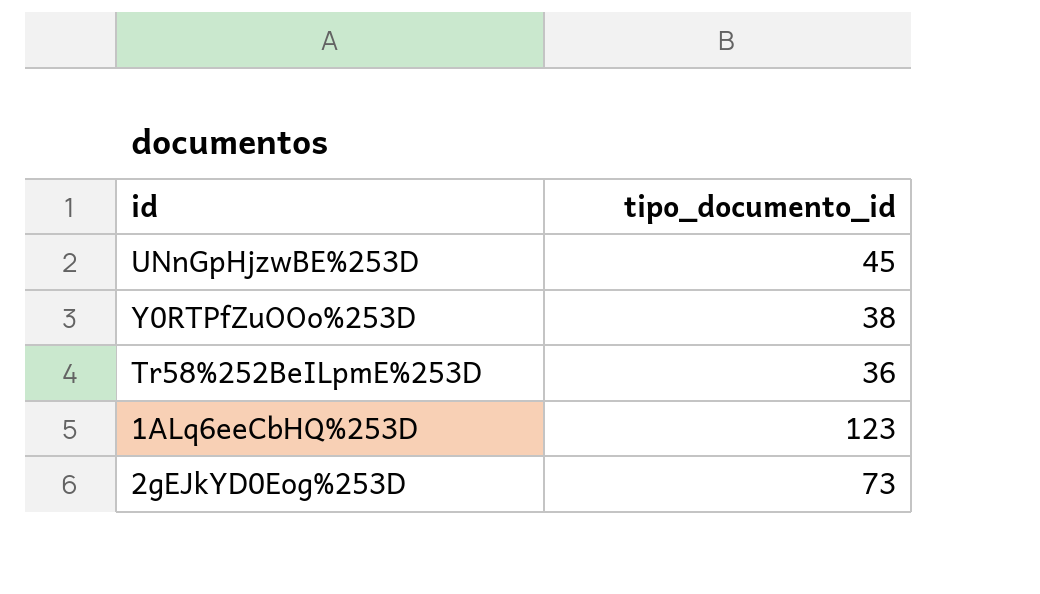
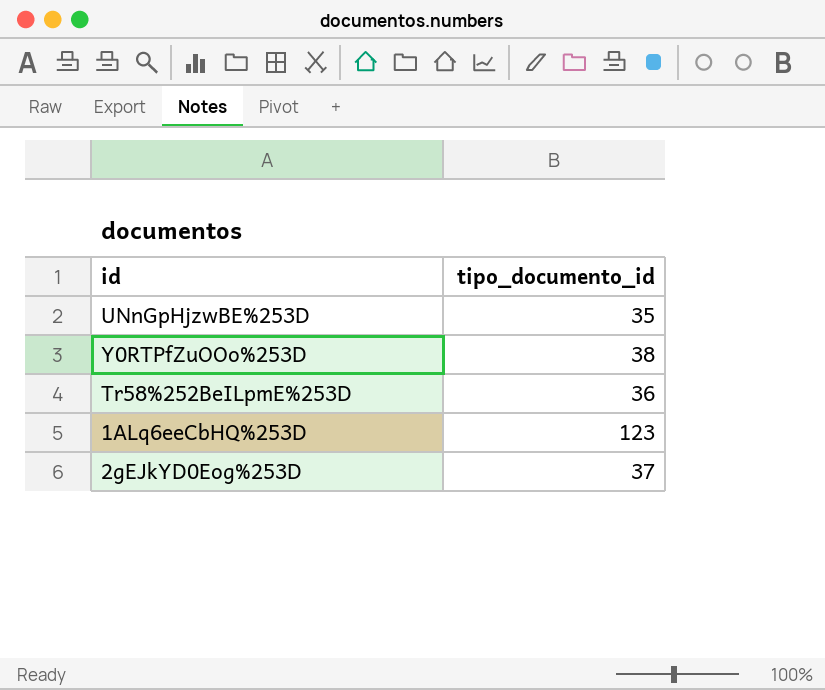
UNnGpHjzwBE%253D | tipo_documento_id: 45 -> 35
2gEJkYD0Eog%253D | tipo_documento_id: 73 -> 37

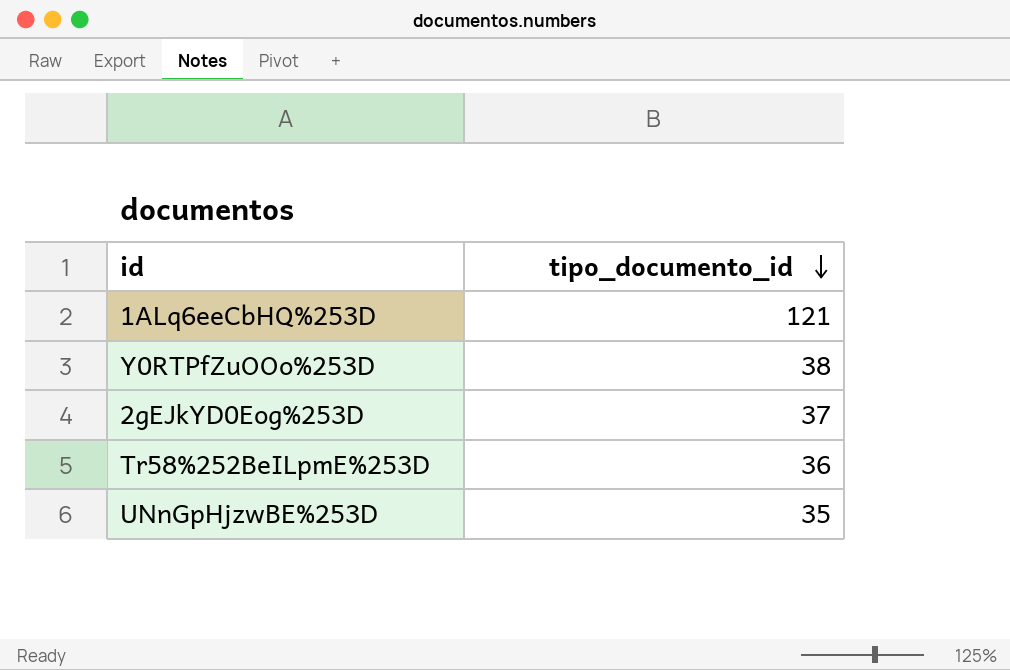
row order: none -> tipo_documento_id descending
1ALq6eeCbHQ%253D | tipo_documento_id: 123 -> 121

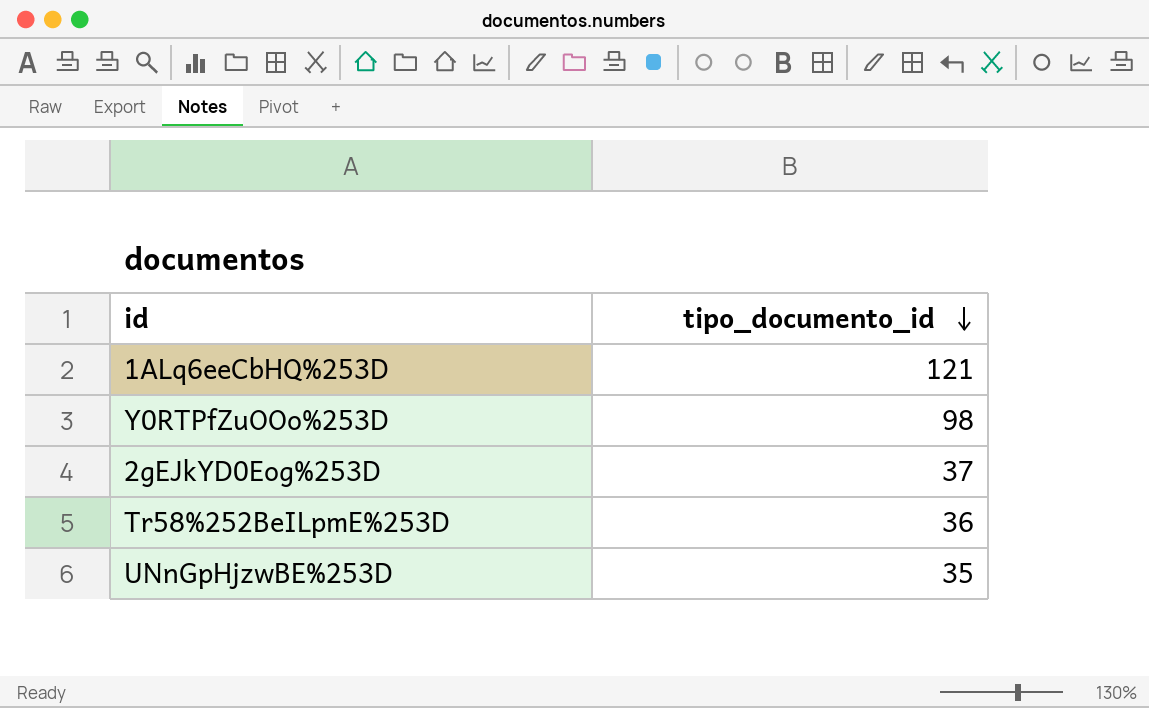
Y0RTPfZuOOo%253D | tipo_documento_id: 38 -> 98

